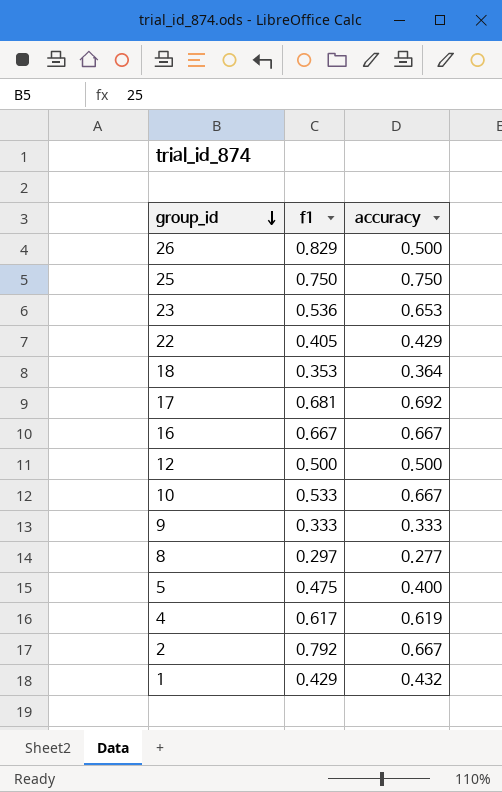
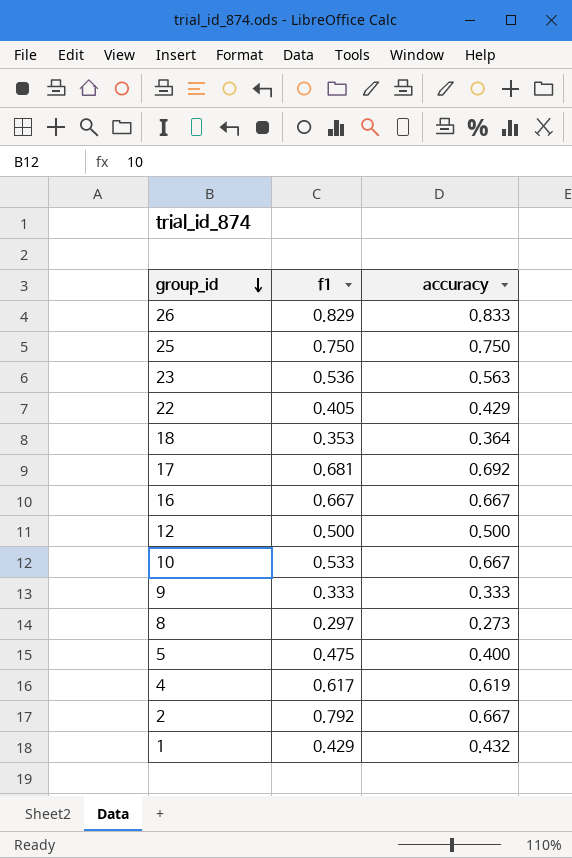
26 | accuracy: 0.500 -> 0.833
23 | accuracy: 0.653 -> 0.563
8 | accuracy: 0.277 -> 0.273

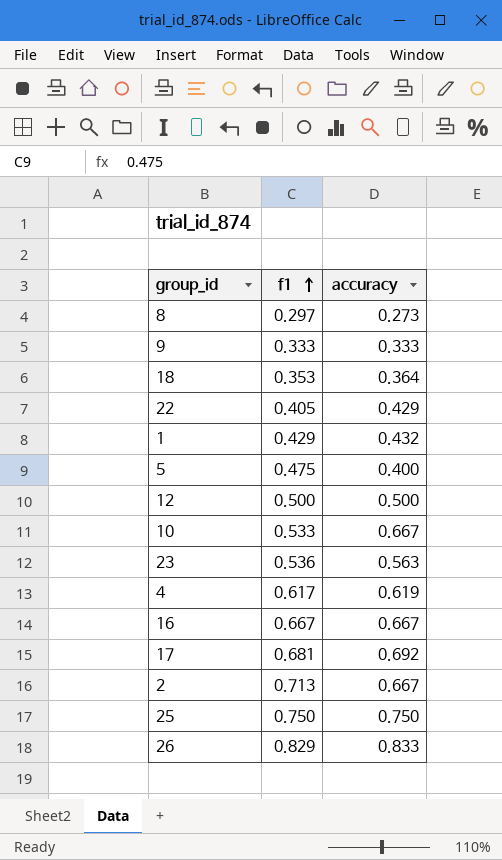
row order: group_id descending -> f1 ascending
2 | f1: 0.792 -> 0.713

